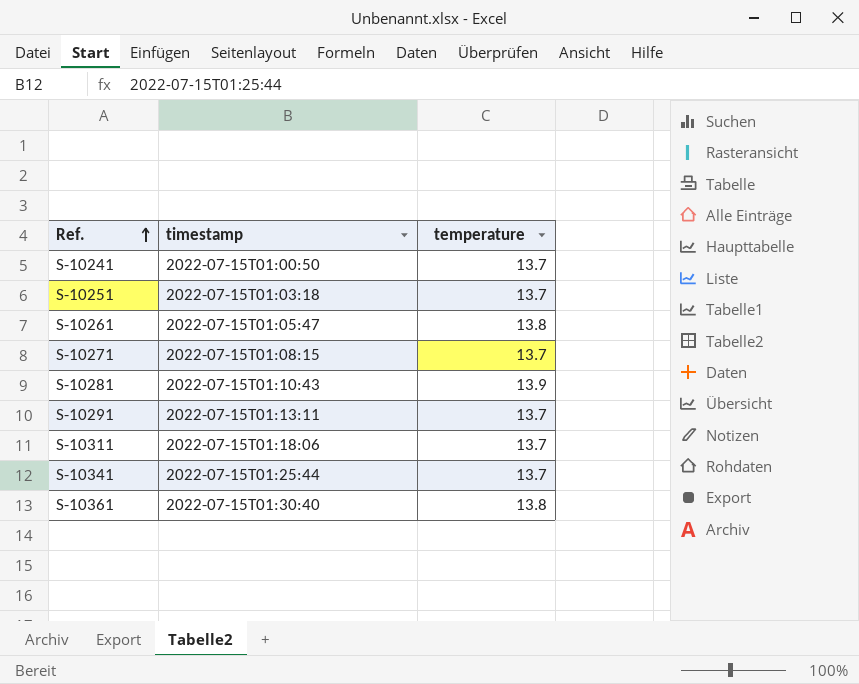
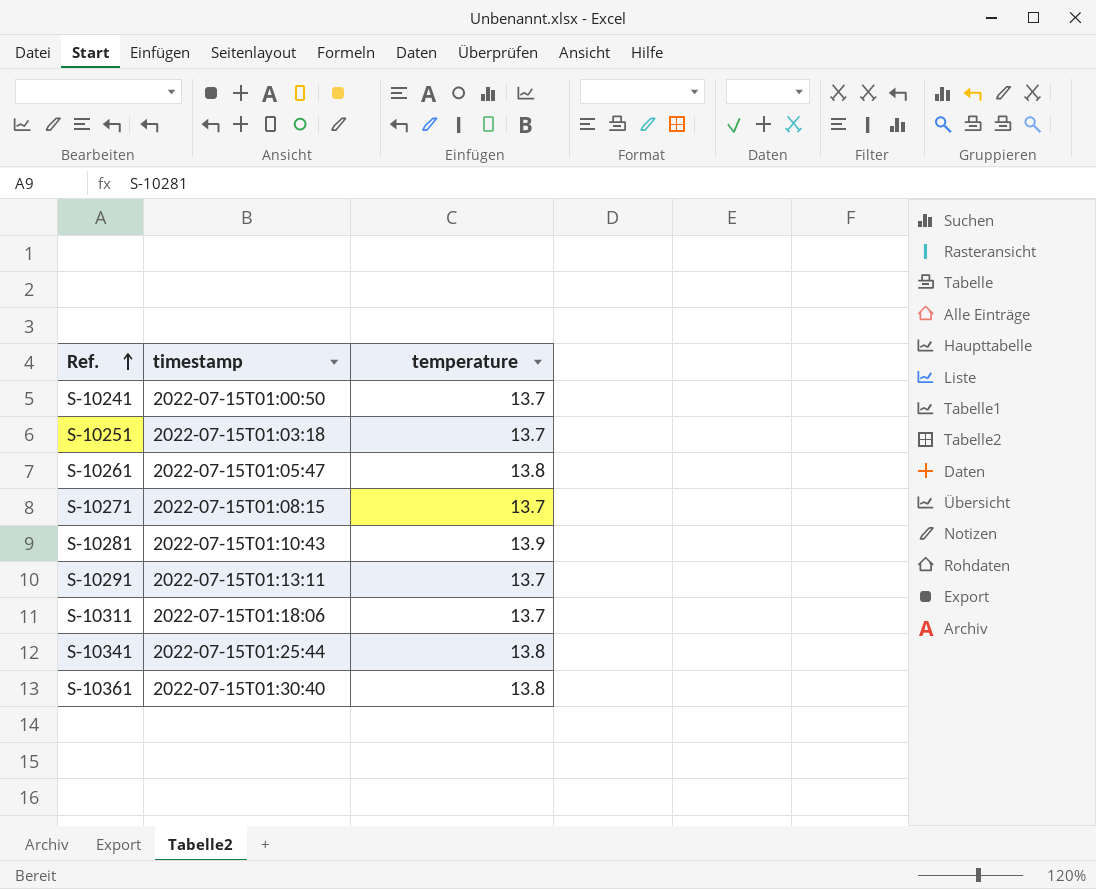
S-10341 | temperature: 13.7 -> 13.8

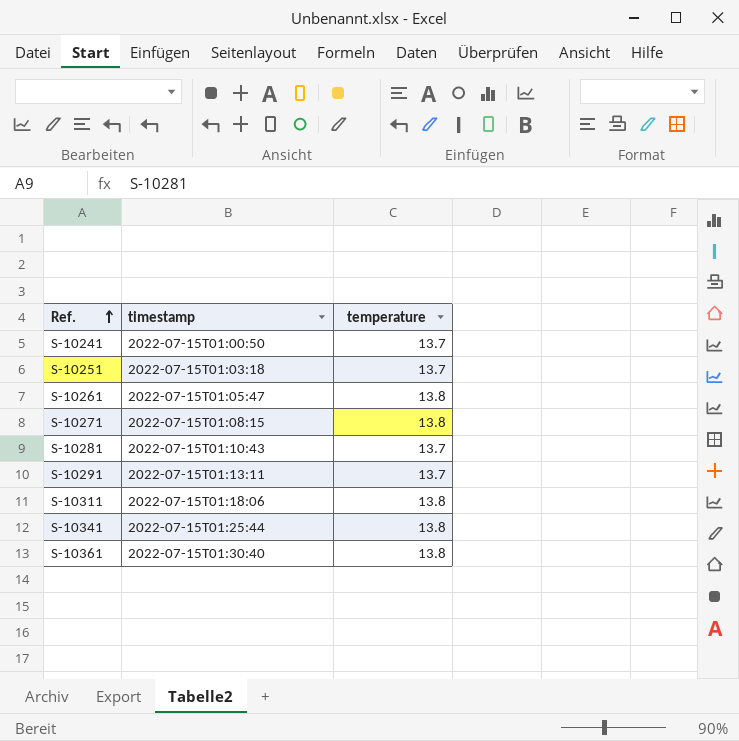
S-10271 | temperature: 13.7 -> 13.8
S-10281 | temperature: 13.9 -> 13.7
S-10311 | temperature: 13.7 -> 13.8

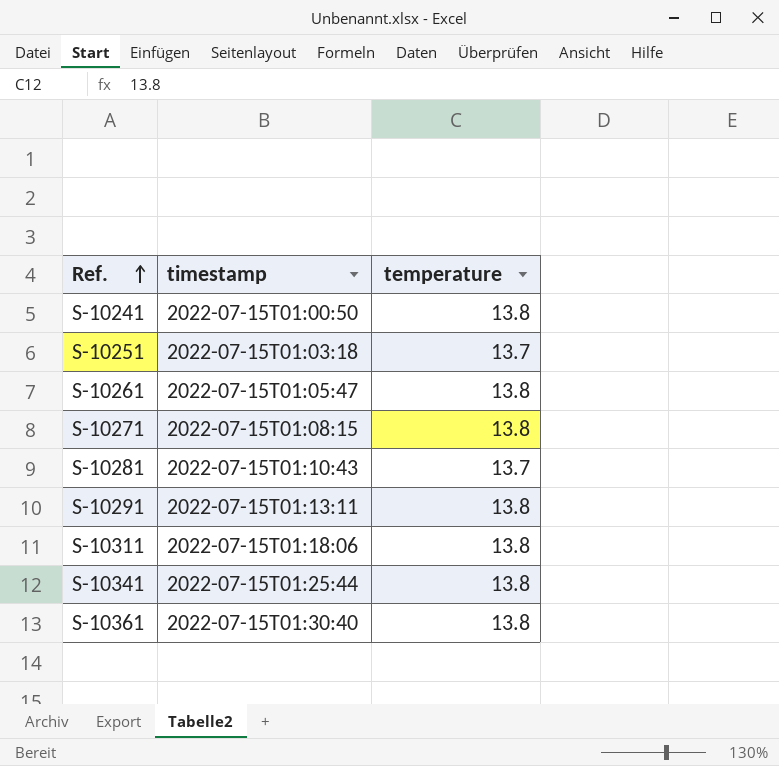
S-10241 | temperature: 13.7 -> 13.8
S-10291 | temperature: 13.7 -> 13.8

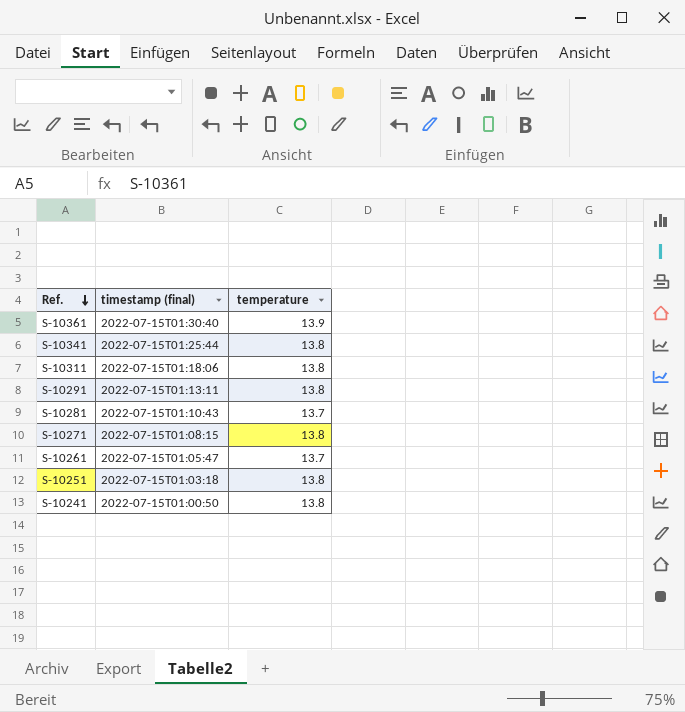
row order: Ref. ascending -> Ref. descending
column name: timestamp -> timestamp (final)
S-10361 | temperature: 13.8 -> 13.9
S-10261 | temperature: 13.8 -> 13.7
S-10251 | temperature: 13.7 -> 13.8

